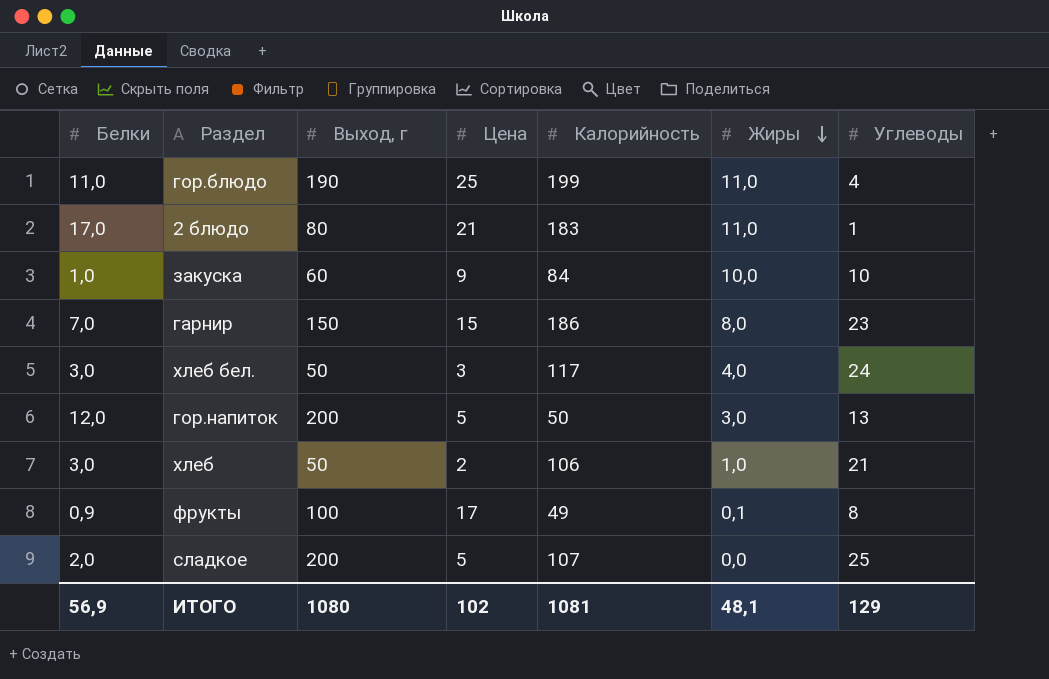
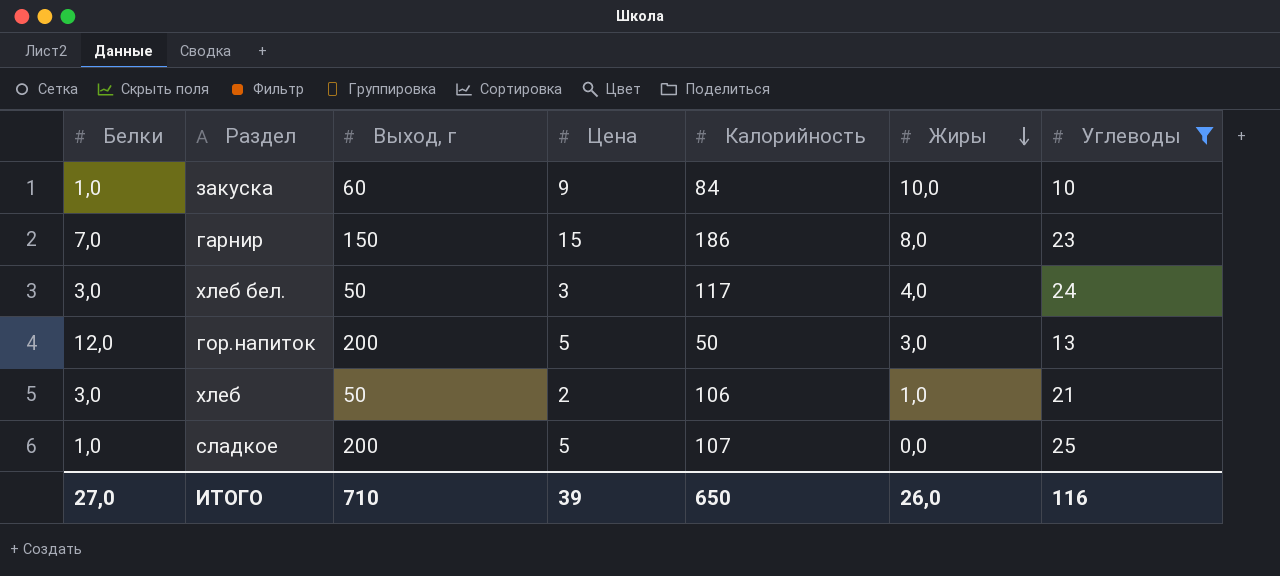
filter: none -> Углеводы >= 10
сладкое | Белки: 2,0 -> 1,0
ИТОГО | Белки: 56,9 -> 27,0
ИТОГО | Выход, г: 1080 -> 710
ИТОГО | Цена: 102 -> 39
ИТОГО | Калорийность: 1081 -> 650
ИТОГО | Жиры: 48,1 -> 26,0
ИТОГО | Углеводы: 129 -> 116

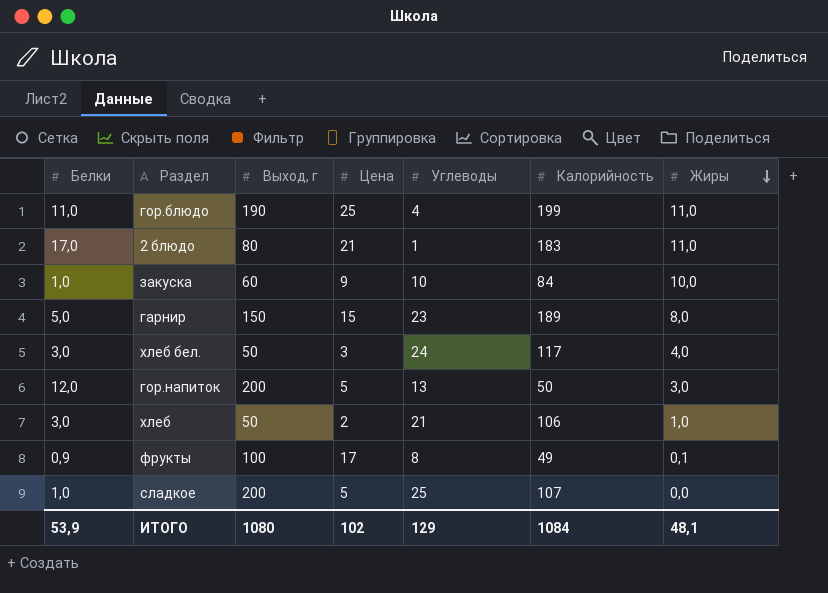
filter: Углеводы >= 10 -> none
column Углеводы | position: 7 -> 5
гарнир | Белки: 7,0 -> 5,0
гарнир | Калорийность: 186 -> 189
ИТОГО | Белки: 27,0 -> 53,9
ИТОГО | Выход, г: 710 -> 1080
ИТОГО | Цена: 39 -> 102
ИТОГО | Углеводы: 116 -> 129
ИТОГО | Калорийность: 650 -> 1084
ИТОГО | Жиры: 26,0 -> 48,1

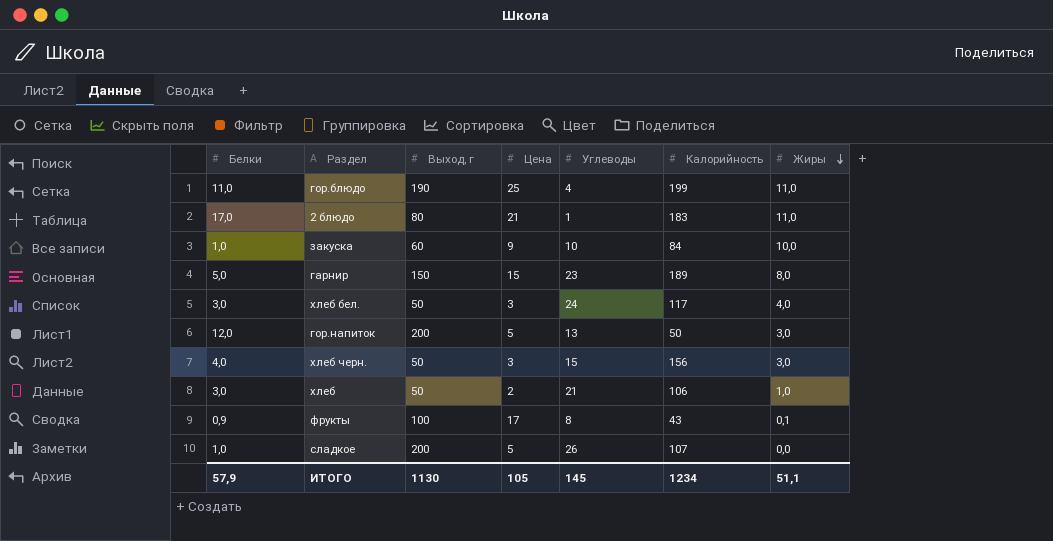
row хлеб черн.: none -> 4,0 | 50 | 3 | 15 | 156 | 3,0
фрукты | Калорийность: 49 -> 43
сладкое | Углеводы: 25 -> 26
ИТОГО | Белки: 53,9 -> 57,9
ИТОГО | Выход, г: 1080 -> 1130
ИТОГО | Цена: 102 -> 105
ИТОГО | Углеводы: 129 -> 145
ИТОГО | Калорийность: 1084 -> 1234
ИТОГО | Жиры: 48,1 -> 51,1

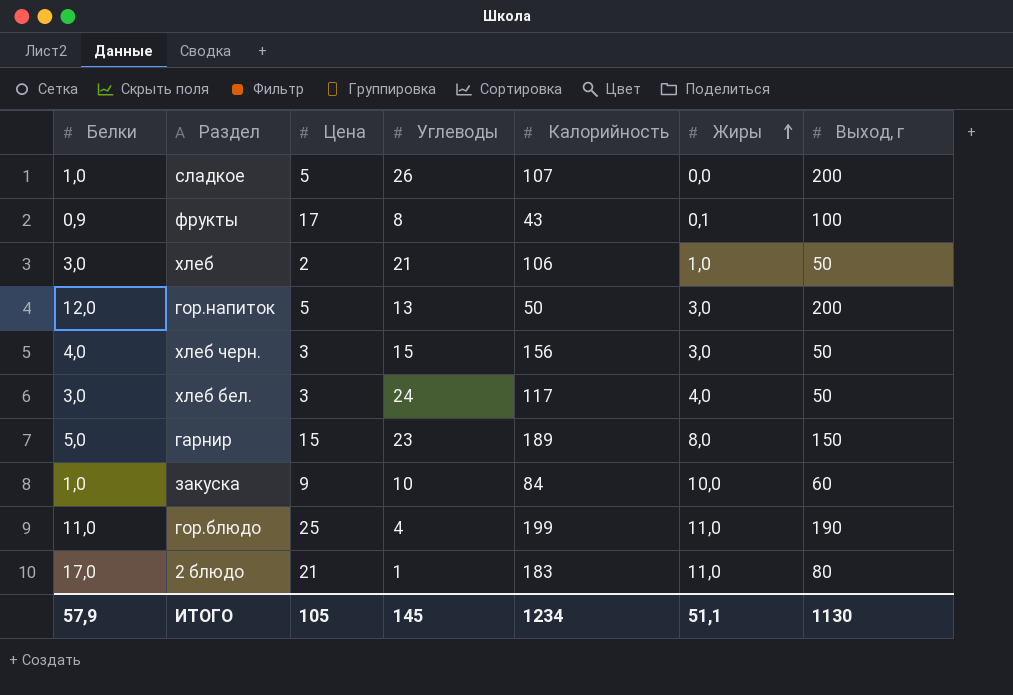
row order: Жиры descending -> Жиры ascending
column Выход, г | position: 3 -> 7

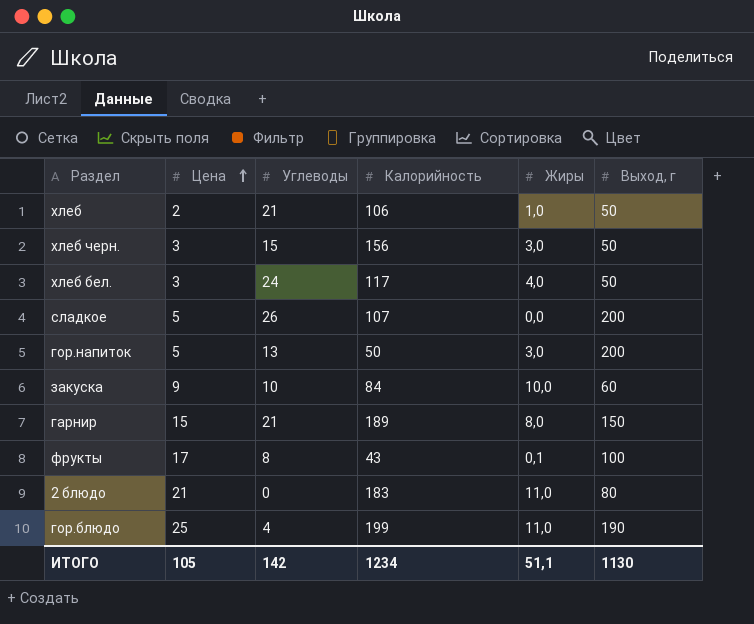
row order: Жиры ascending -> Цена ascending
column Белки | position: 1 -> none
гарнир | Углеводы: 23 -> 21
2 блюдо | Углеводы: 1 -> 0
ИТОГО | Углеводы: 145 -> 142

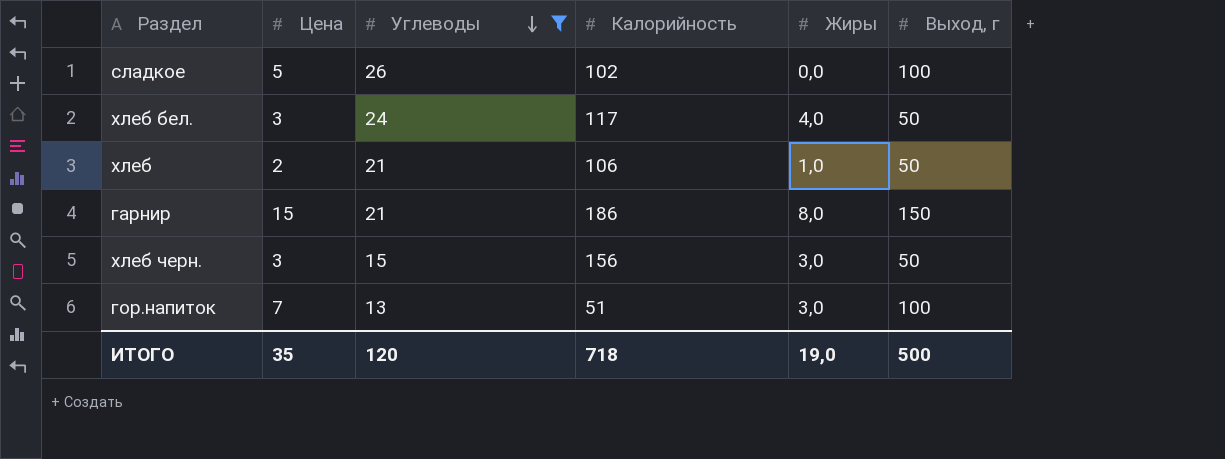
filter: none -> Углеводы >= 13
row order: Цена ascending -> Углеводы descending
сладкое | Калорийность: 107 -> 102
сладкое | Выход, г: 200 -> 100
гарнир | Калорийность: 189 -> 186
гор.напиток | Цена: 5 -> 7
гор.напиток | Калорийность: 50 -> 51
гор.напиток | Выход, г: 200 -> 100
ИТОГО | Цена: 105 -> 35
ИТОГО | Углеводы: 142 -> 120
ИТОГО | Калорийность: 1234 -> 718
ИТОГО | Жиры: 51,1 -> 19,0
ИТОГО | Выход, г: 1130 -> 500

